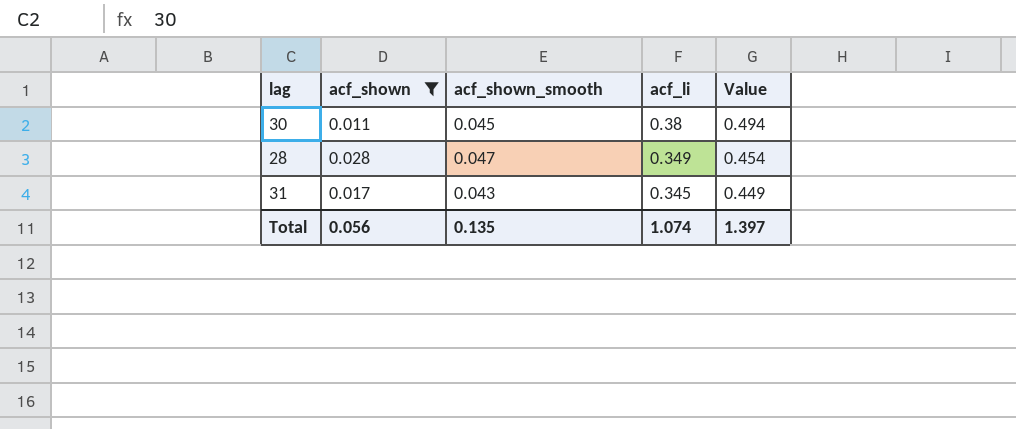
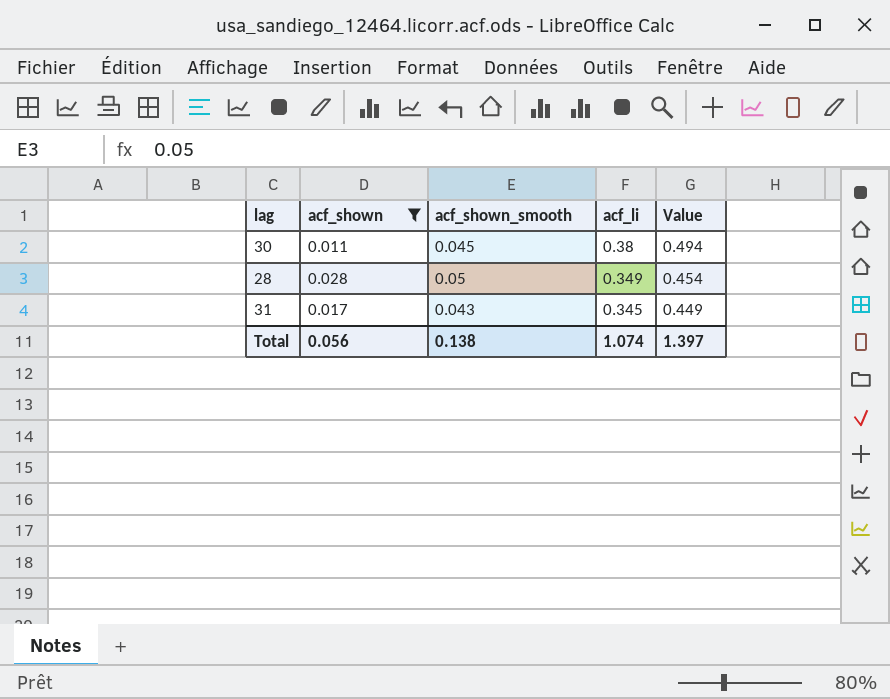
28 | acf_shown_smooth: 0.047 -> 0.05
Total | acf_shown_smooth: 0.135 -> 0.138

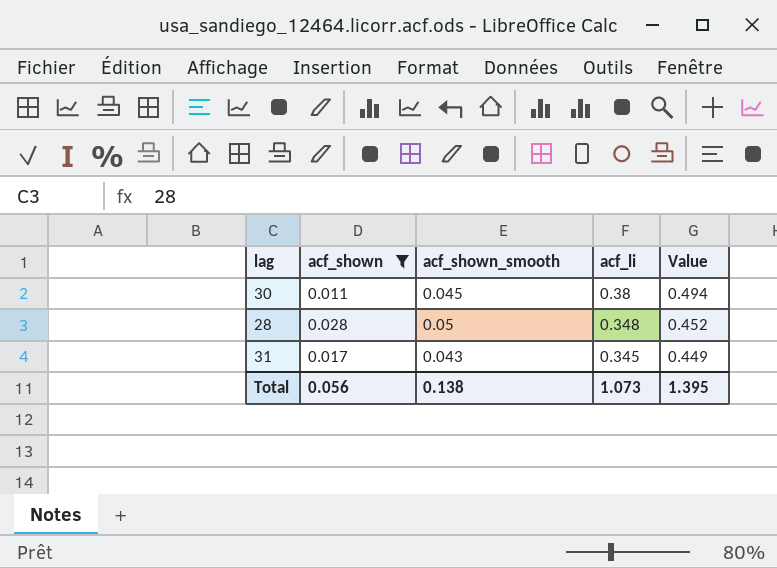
28 | acf_li: 0.349 -> 0.348
28 | Value: 0.454 -> 0.452
Total | acf_li: 1.074 -> 1.073
Total | Value: 1.397 -> 1.395

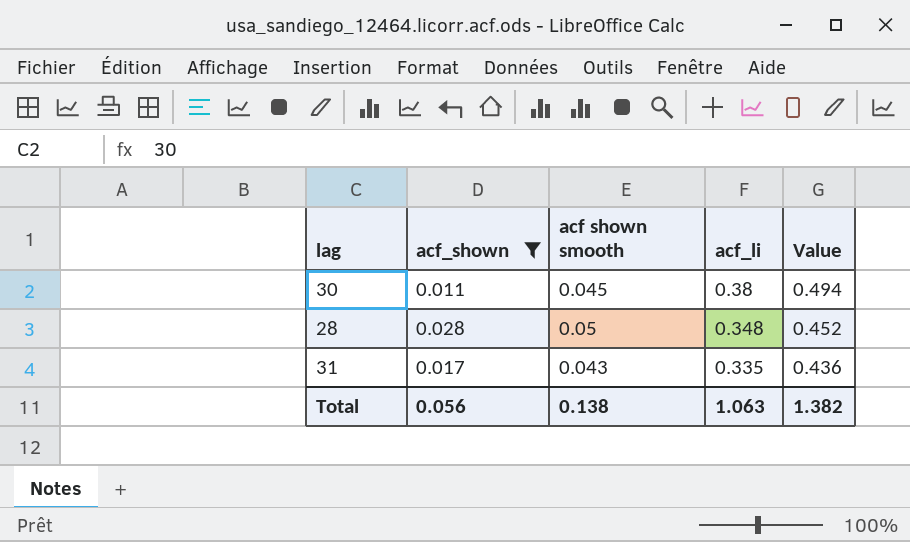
column name: acf_shown_smooth -> acf shown smooth
31 | acf_li: 0.345 -> 0.335
31 | Value: 0.449 -> 0.436
Total | acf_li: 1.073 -> 1.063
Total | Value: 1.395 -> 1.382

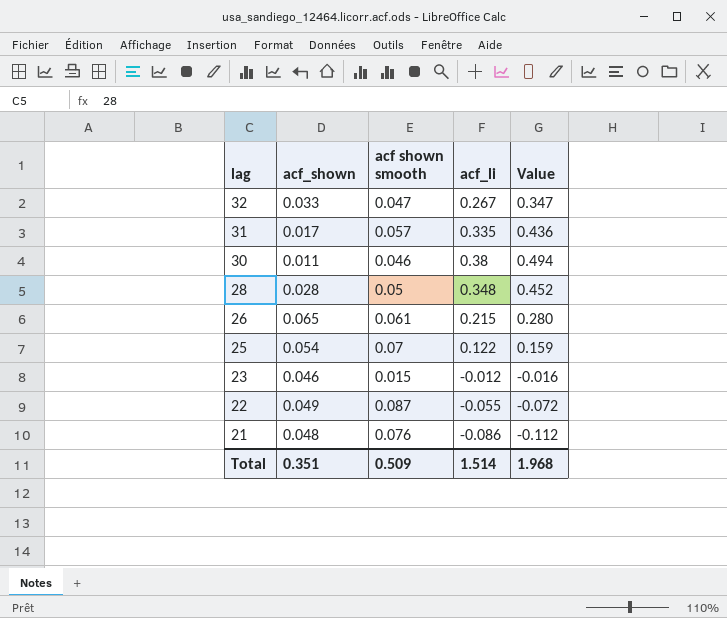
filter: acf_shown <= 0.028 -> none
row order: acf_li descending -> lag descending
31 | acf shown smooth: 0.043 -> 0.057
30 | acf shown smooth: 0.045 -> 0.046
Total | acf_shown: 0.056 -> 0.351
Total | acf shown smooth: 0.138 -> 0.509
Total | acf_li: 1.063 -> 1.514
Total | Value: 1.382 -> 1.968

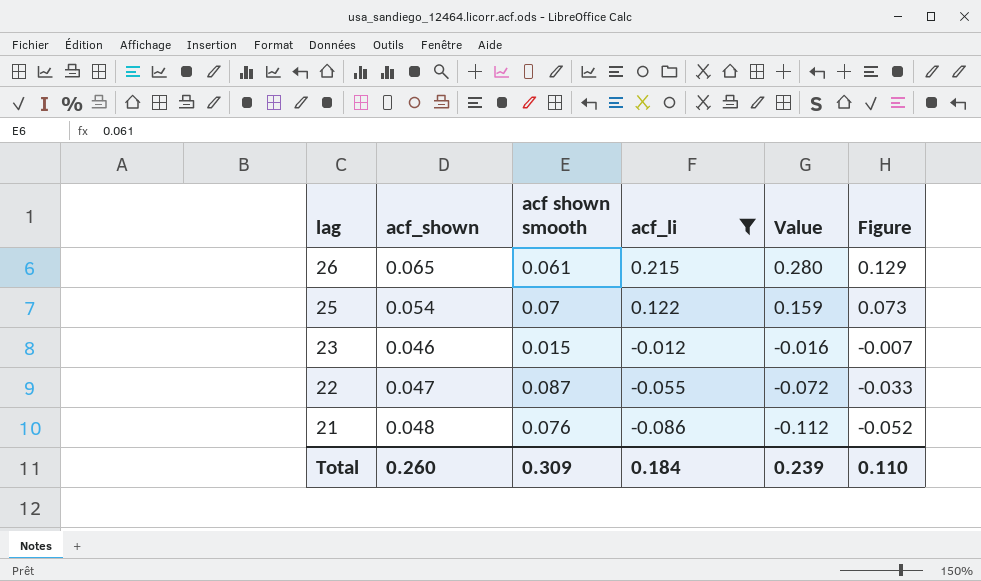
filter: none -> acf_li <= 0.215
column Figure | formula: none -> [acf_li] * 0.6
22 | acf_shown: 0.049 -> 0.047
Total | acf_shown: 0.351 -> 0.260
Total | acf shown smooth: 0.509 -> 0.309
Total | acf_li: 1.514 -> 0.184
Total | Value: 1.968 -> 0.239

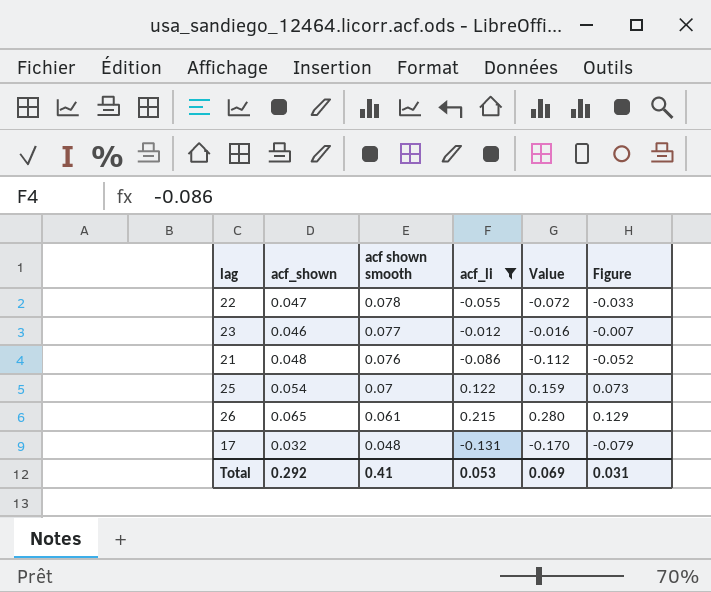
row order: lag descending -> acf shown smooth descending
22 | acf shown smooth: 0.087 -> 0.078
23 | acf shown smooth: 0.015 -> 0.077
row 17: none -> 0.032 | 0.048 | -0.131 | -0.170 | -0.079
Total | acf_shown: 0.260 -> 0.292
Total | acf shown smooth: 0.309 -> 0.41
Total | acf_li: 0.184 -> 0.053
Total | Value: 0.239 -> 0.069
Total | Figure: 0.110 -> 0.031

